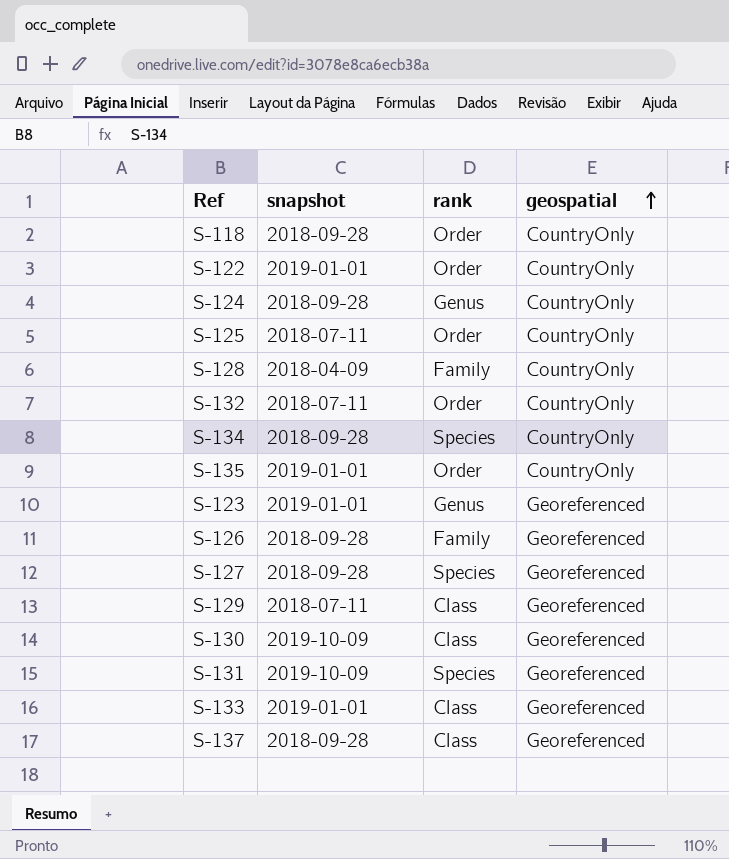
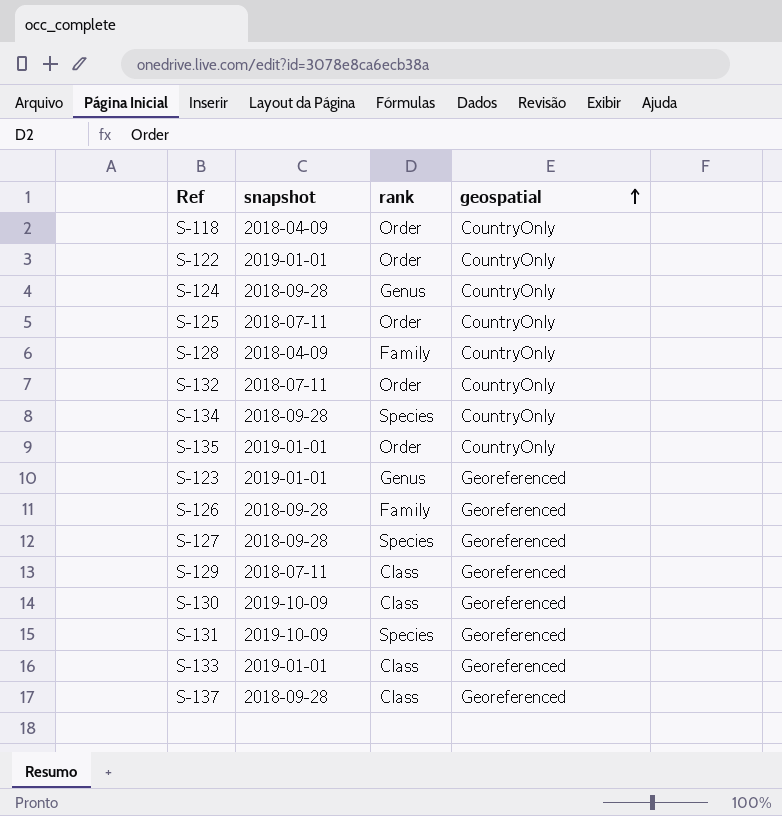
S-118 | snapshot: 2018-09-28 -> 2018-04-09

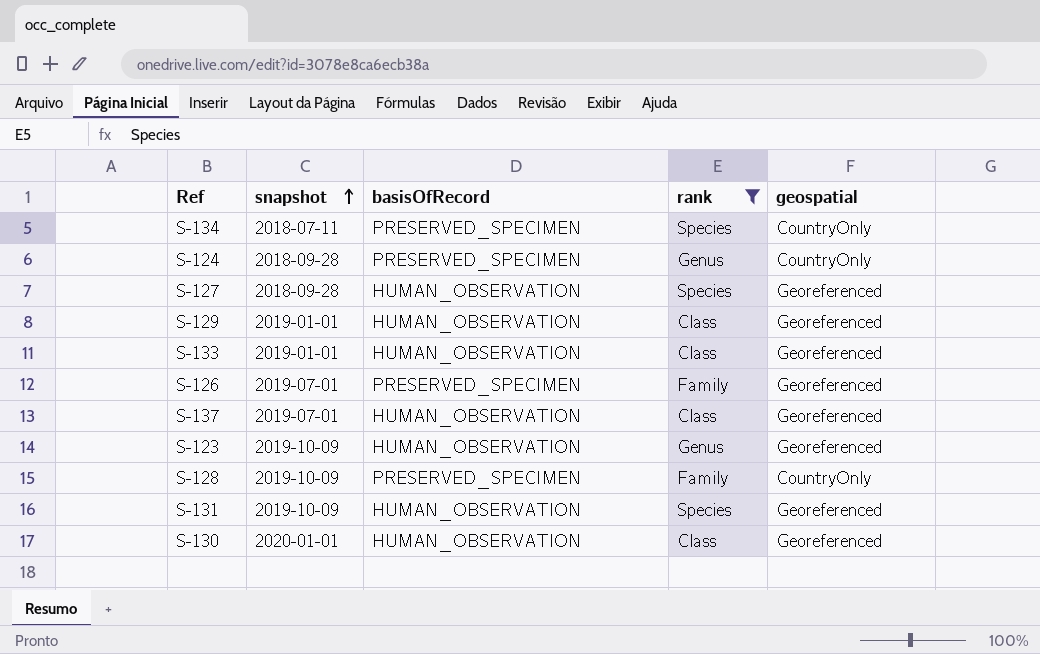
filter: none -> rank != Order
row order: geospatial ascending -> snapshot ascending
column basisOfRecord | position: none -> 3
S-134 | snapshot: 2018-09-28 -> 2018-07-11
S-129 | snapshot: 2018-07-11 -> 2019-01-01
S-126 | snapshot: 2018-09-28 -> 2019-07-01
S-137 | snapshot: 2018-09-28 -> 2019-07-01
S-123 | snapshot: 2019-01-01 -> 2019-10-09
S-128 | snapshot: 2018-04-09 -> 2019-10-09
S-130 | snapshot: 2019-10-09 -> 2020-01-01

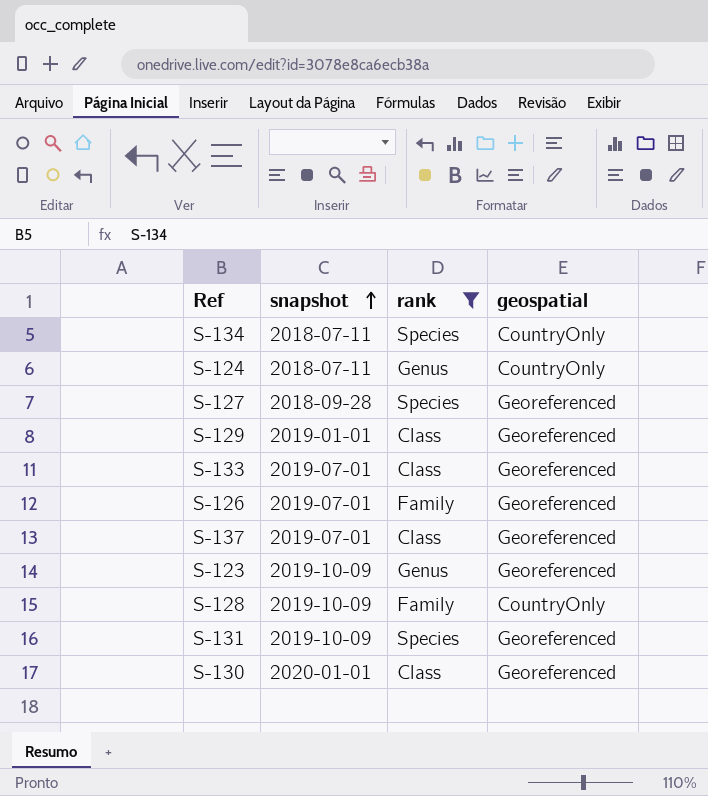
column basisOfRecord | position: 3 -> none
S-124 | snapshot: 2018-09-28 -> 2018-07-11
S-133 | snapshot: 2019-01-01 -> 2019-07-01

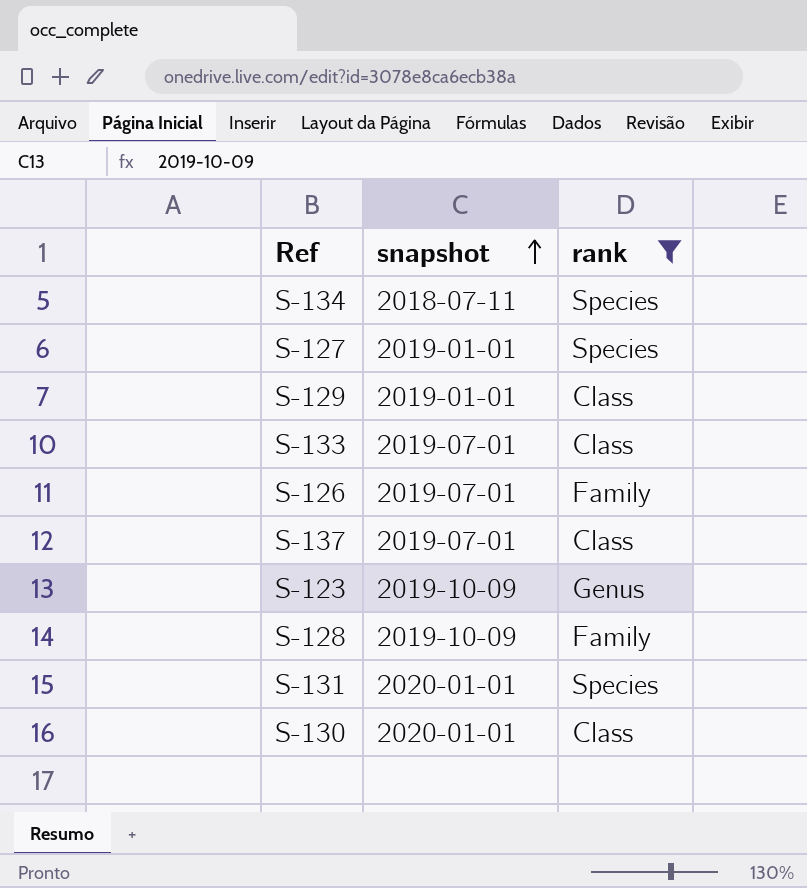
column geospatial | position: 4 -> none
row S-124: 2018-07-11 | Genus | CountryOnly -> none
S-127 | snapshot: 2018-09-28 -> 2019-01-01
S-131 | snapshot: 2019-10-09 -> 2020-01-01

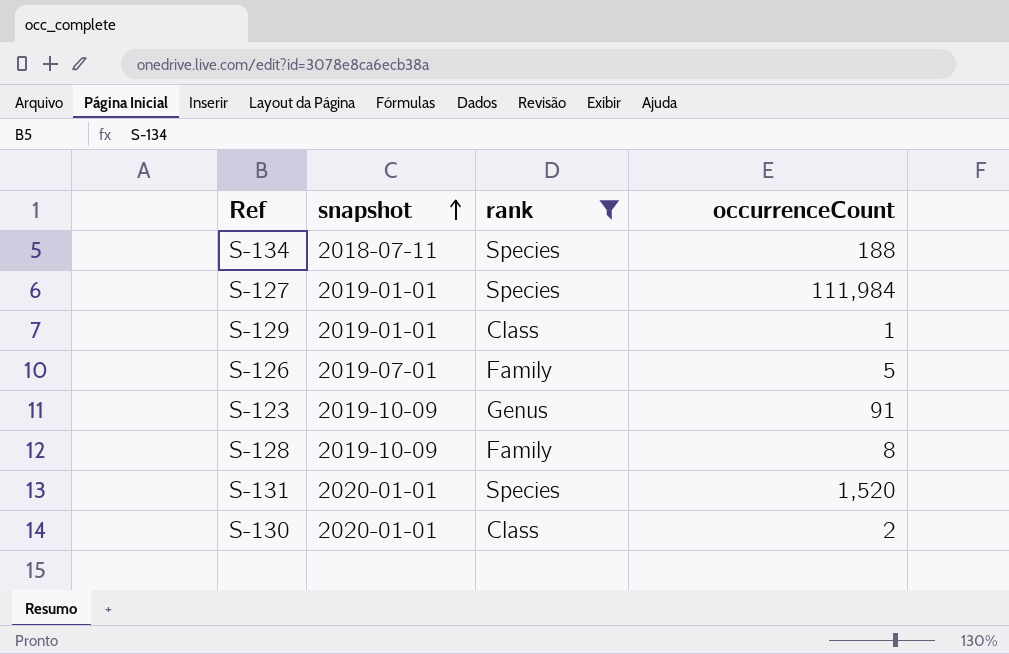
column occurrenceCount | position: none -> 4
row S-133: 2019-07-01 | Class -> none
row S-137: 2019-07-01 | Class -> none

